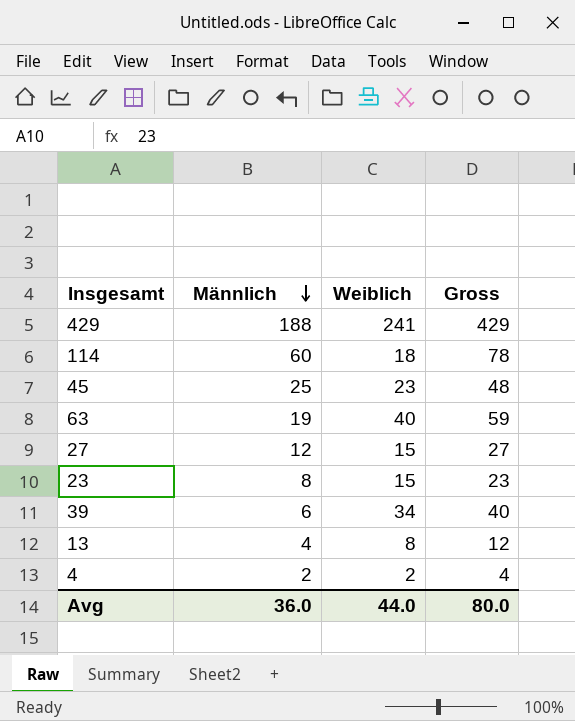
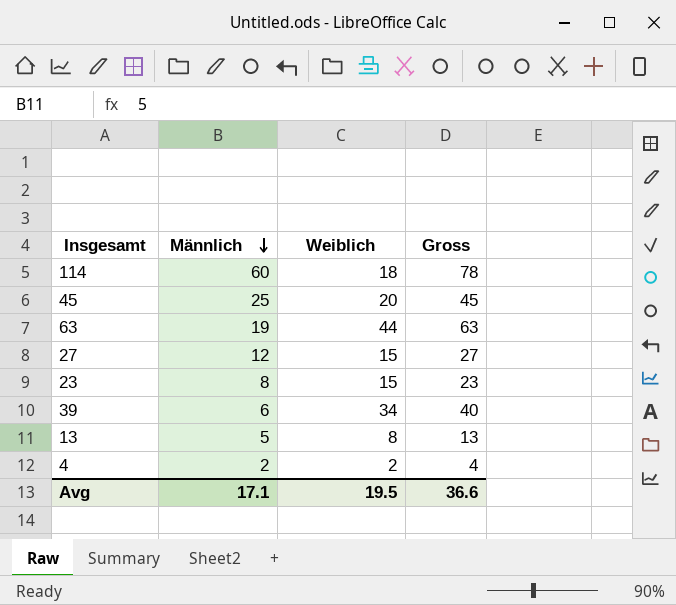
row 429: 188 | 241 | 429 -> none
45 | Weiblich: 23 -> 20
45 | Gross: 48 -> 45
63 | Weiblich: 40 -> 44
63 | Gross: 59 -> 63
13 | Männlich: 4 -> 5
13 | Gross: 12 -> 13
Avg | Männlich: 36.0 -> 17.1
Avg | Weiblich: 44.0 -> 19.5
Avg | Gross: 80.0 -> 36.6

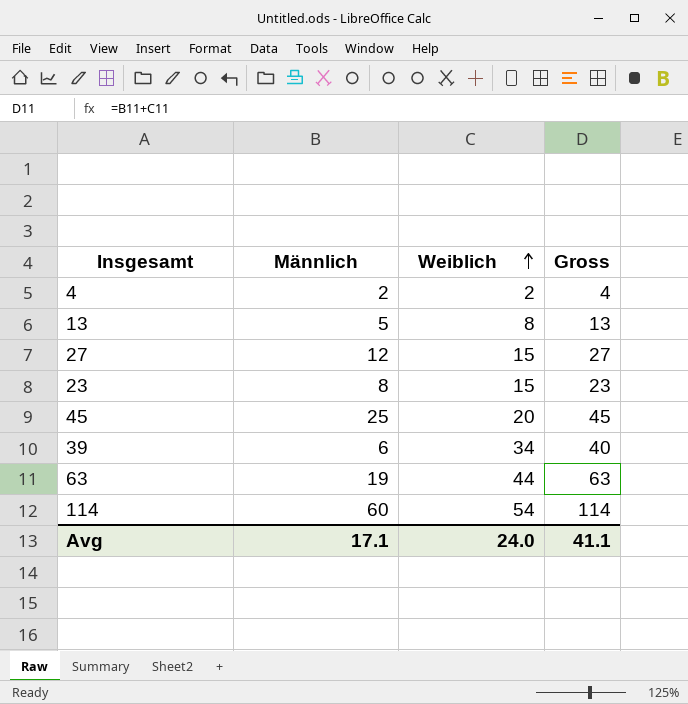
row order: Männlich descending -> Weiblich ascending
114 | Weiblich: 18 -> 54
114 | Gross: 78 -> 114
Avg | Weiblich: 19.5 -> 24.0
Avg | Gross: 36.6 -> 41.1

